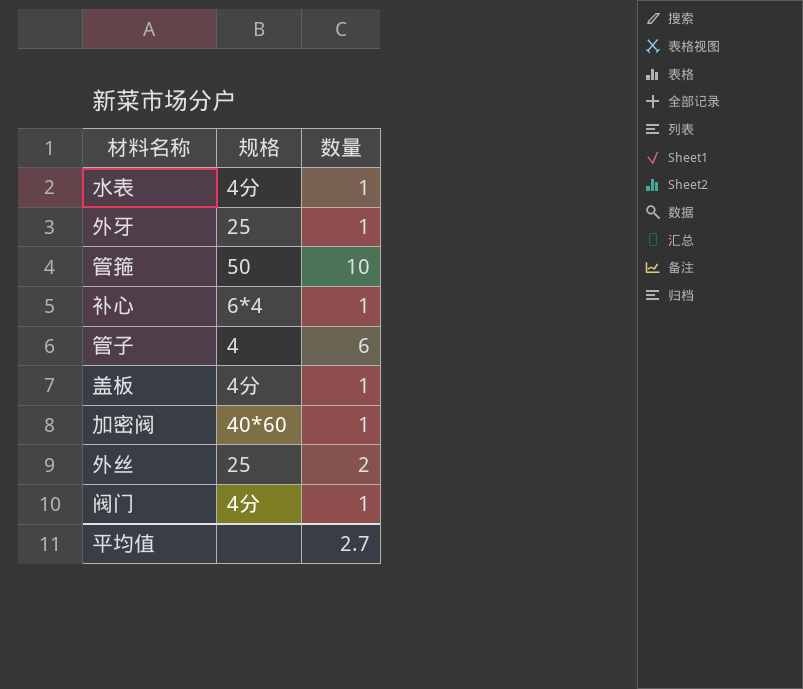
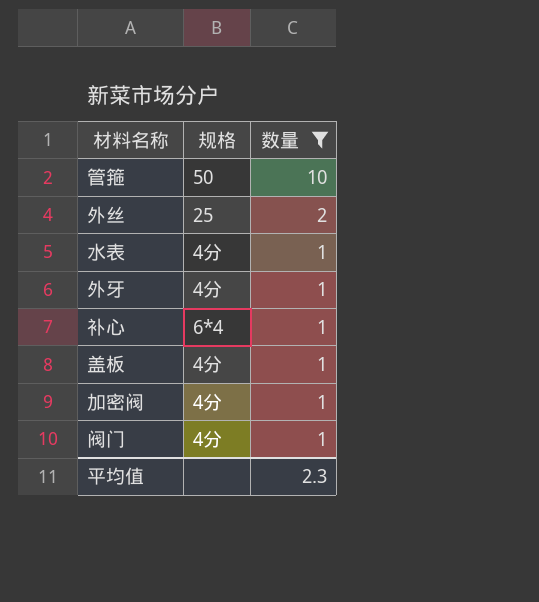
filter: none -> 数量 != 6
row order: none -> 数量 descending
外牙 | 规格: 25 -> 4分
加密阀 | 规格: 40*60 -> 4分
平均值 | 数量: 2.7 -> 2.3

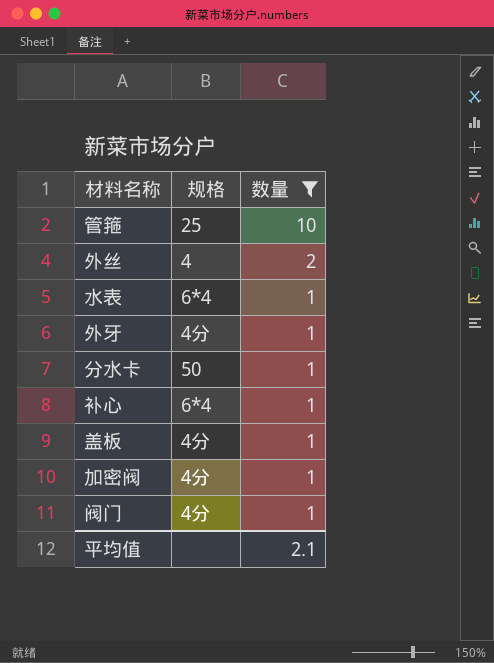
管箍 | 规格: 50 -> 25
外丝 | 规格: 25 -> 4
水表 | 规格: 4分 -> 6*4
row 分水卡: none -> 50 | 1
平均值 | 数量: 2.3 -> 2.1

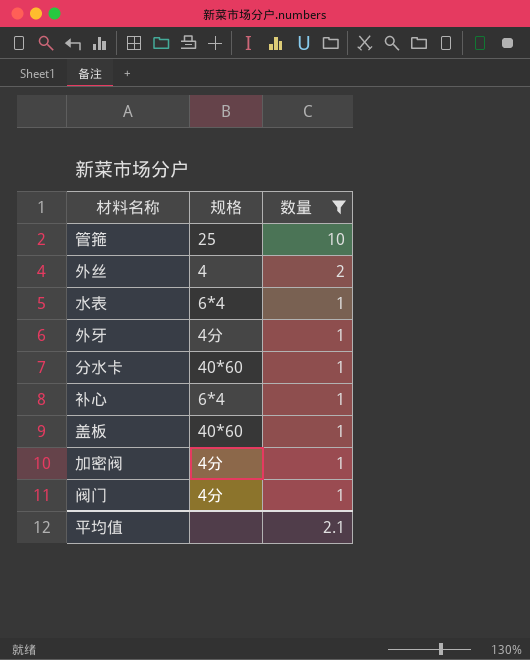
分水卡 | 规格: 50 -> 40*60
盖板 | 规格: 4分 -> 40*60

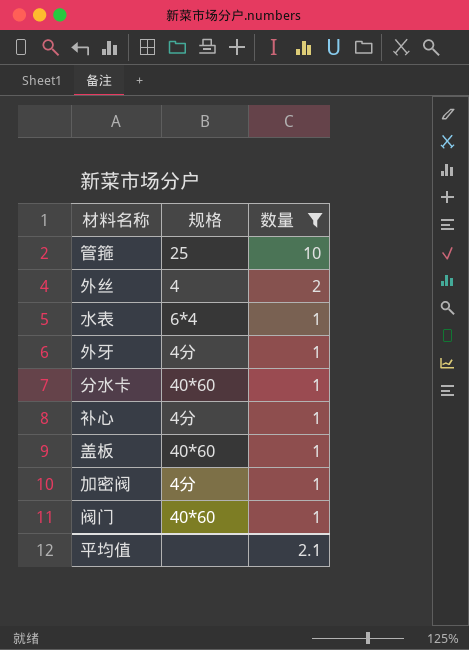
补心 | 规格: 6*4 -> 4分
阀门 | 规格: 4分 -> 40*60

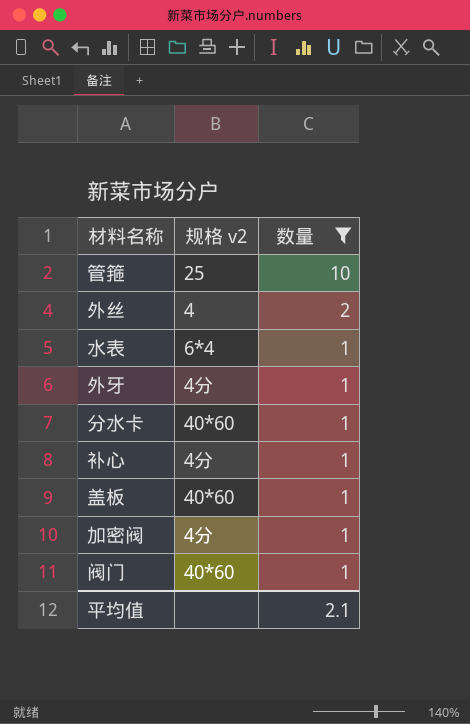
column name: 规格 -> 规格 v2

